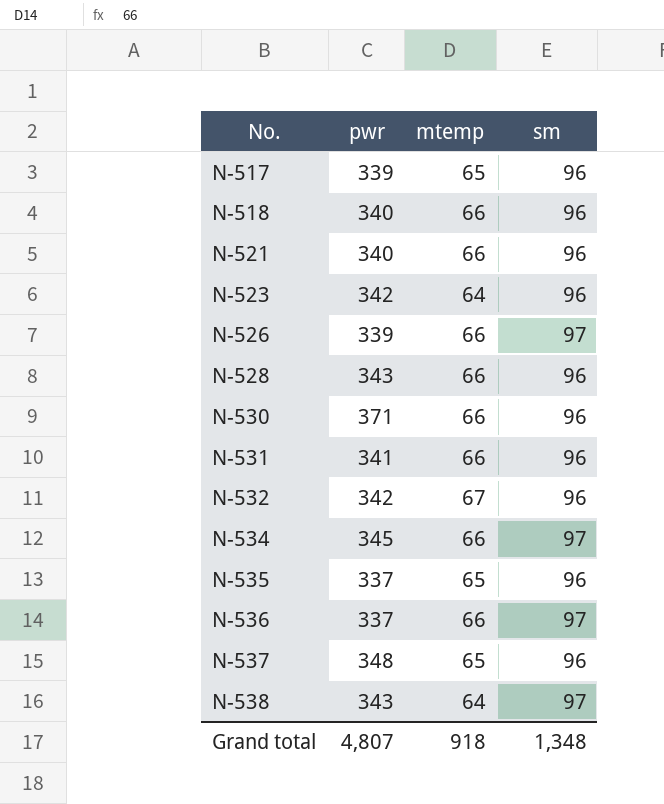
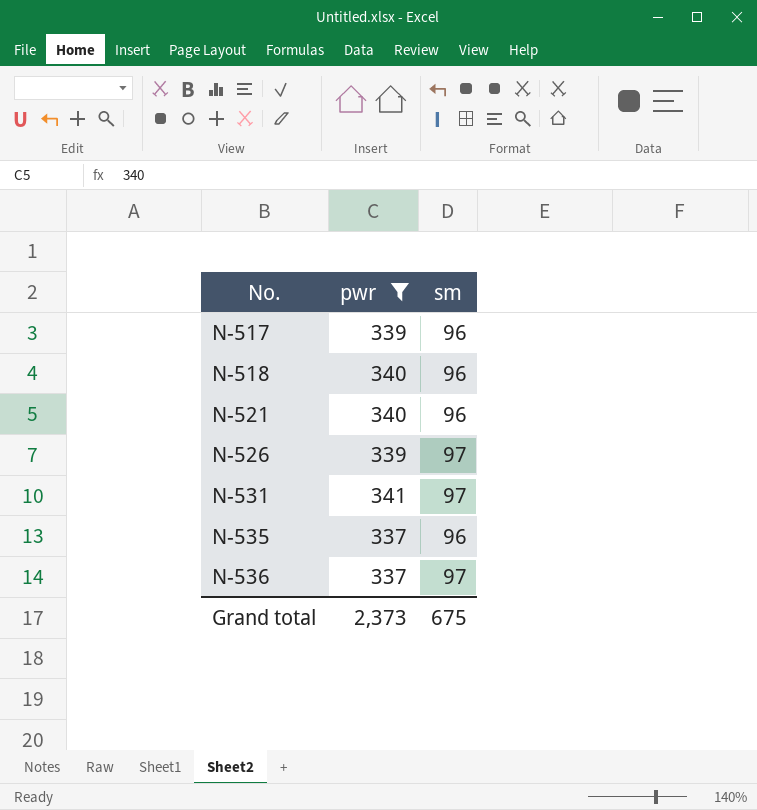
filter: none -> pwr <= 341
column mtemp | position: 3 -> none
N-531 | sm: 96 -> 97
Grand total | pwr: 4,807 -> 2,373
Grand total | sm: 1,348 -> 675

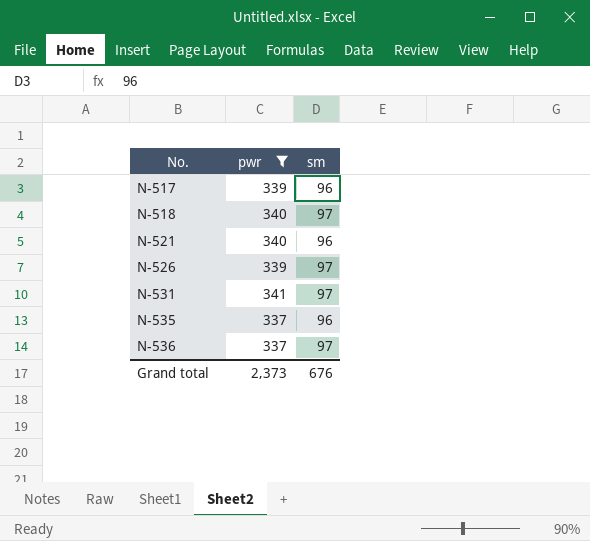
N-518 | sm: 96 -> 97
Grand total | sm: 675 -> 676

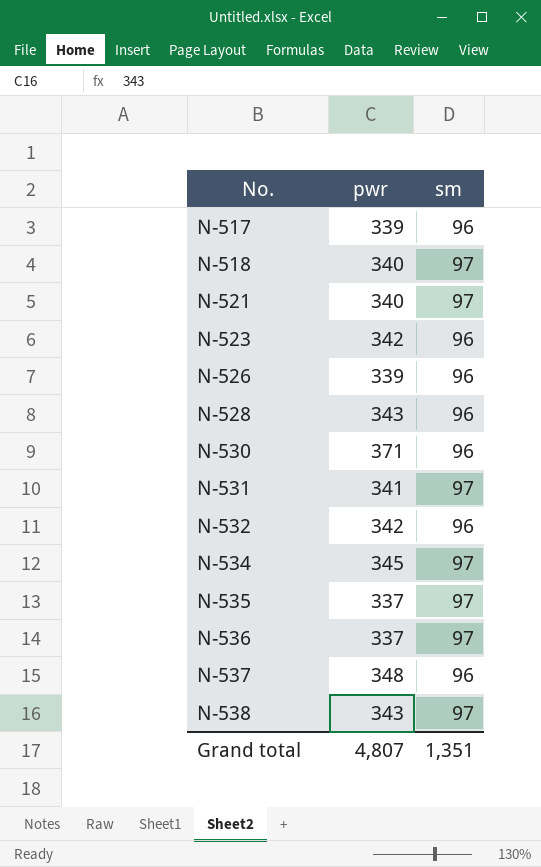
filter: pwr <= 341 -> none
N-521 | sm: 96 -> 97
N-526 | sm: 97 -> 96
N-535 | sm: 96 -> 97
Grand total | pwr: 2,373 -> 4,807
Grand total | sm: 676 -> 1,351

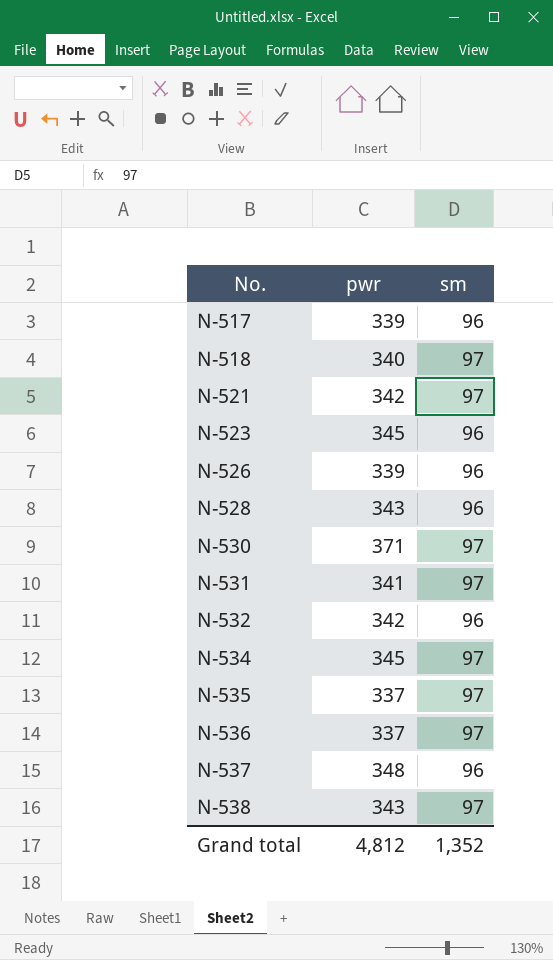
N-521 | pwr: 340 -> 342
N-523 | pwr: 342 -> 345
N-530 | sm: 96 -> 97
Grand total | pwr: 4,807 -> 4,812
Grand total | sm: 1,351 -> 1,352

